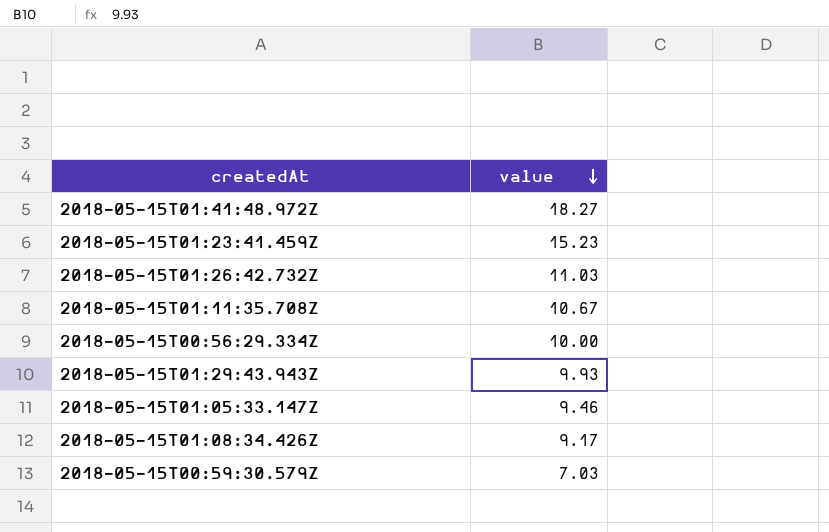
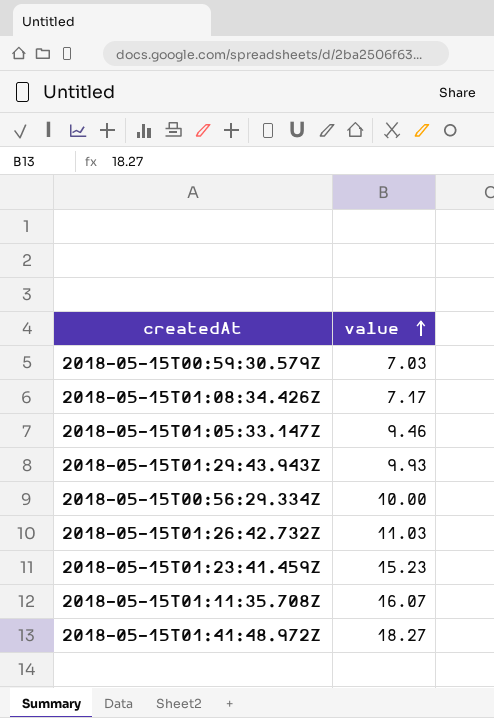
row order: value descending -> value ascending
2018-05-15T01:08:34.426Z | value: 9.17 -> 7.17
2018-05-15T01:11:35.708Z | value: 10.67 -> 16.07

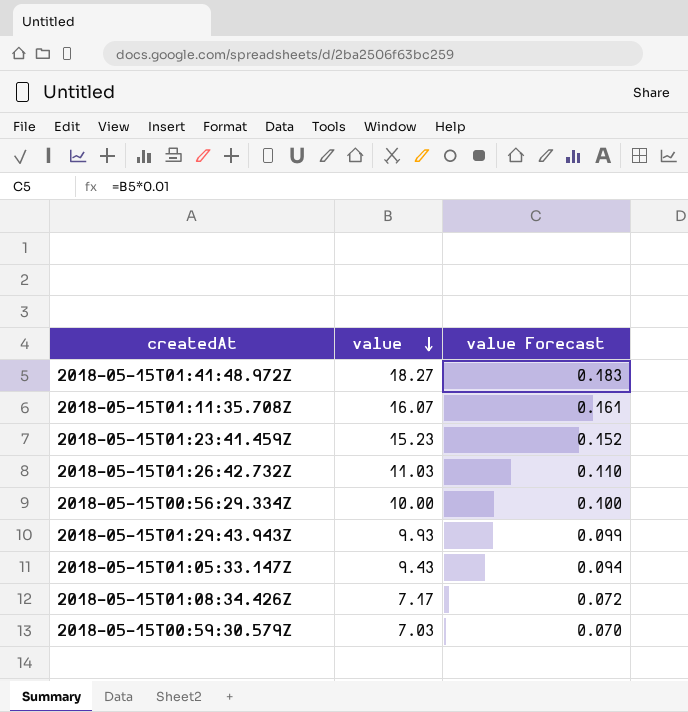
row order: value ascending -> value descending
column value Forecast | formula: none -> [value] * 0.01
2018-05-15T01:05:33.147Z | value: 9.46 -> 9.43

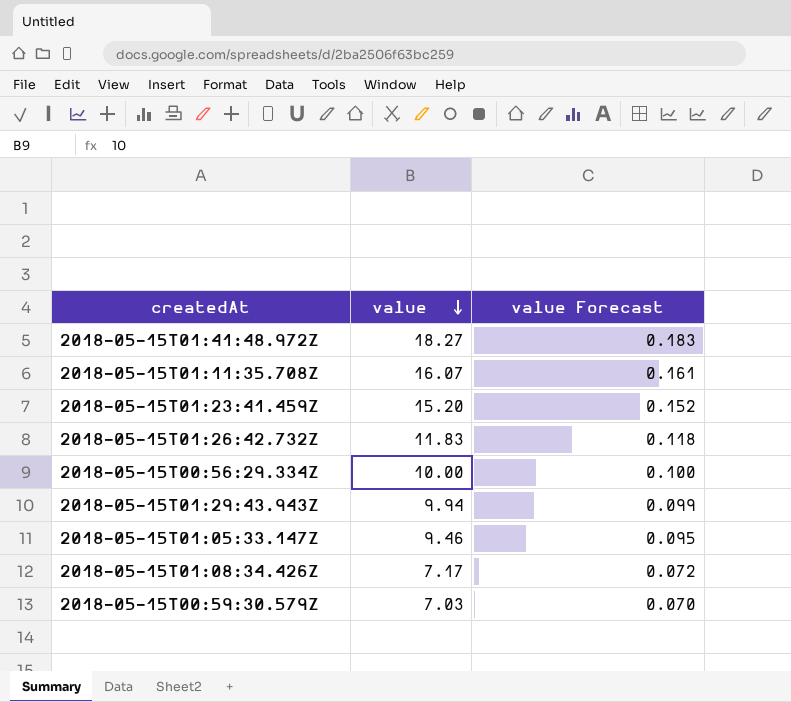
2018-05-15T01:23:41.459Z | value: 15.23 -> 15.20
2018-05-15T01:26:42.732Z | value: 11.03 -> 11.83
2018-05-15T01:26:42.732Z | value Forecast: 0.110 -> 0.118
2018-05-15T01:29:43.943Z | value: 9.93 -> 9.94
2018-05-15T01:05:33.147Z | value: 9.43 -> 9.46
2018-05-15T01:05:33.147Z | value Forecast: 0.094 -> 0.095

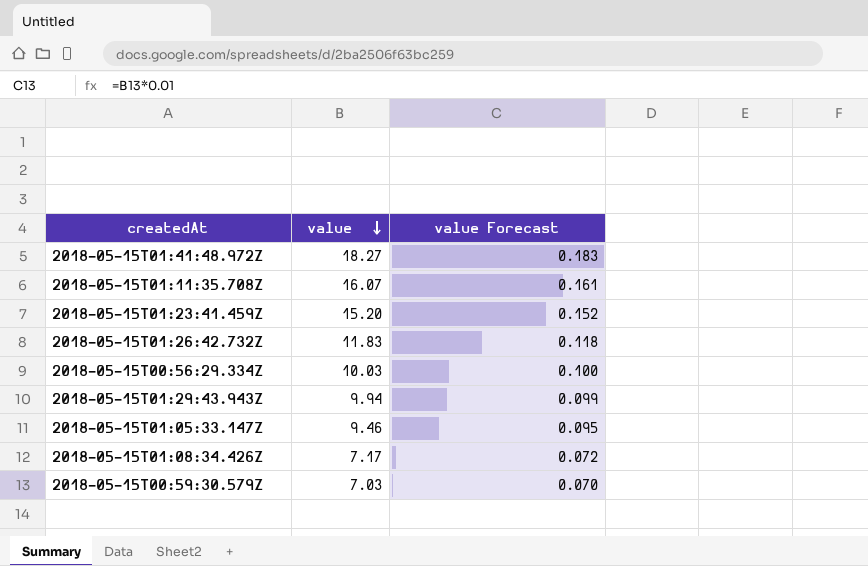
2018-05-15T00:56:29.334Z | value: 10.00 -> 10.03

